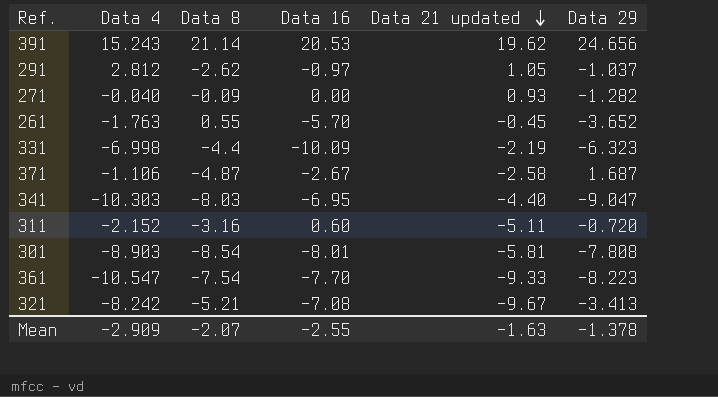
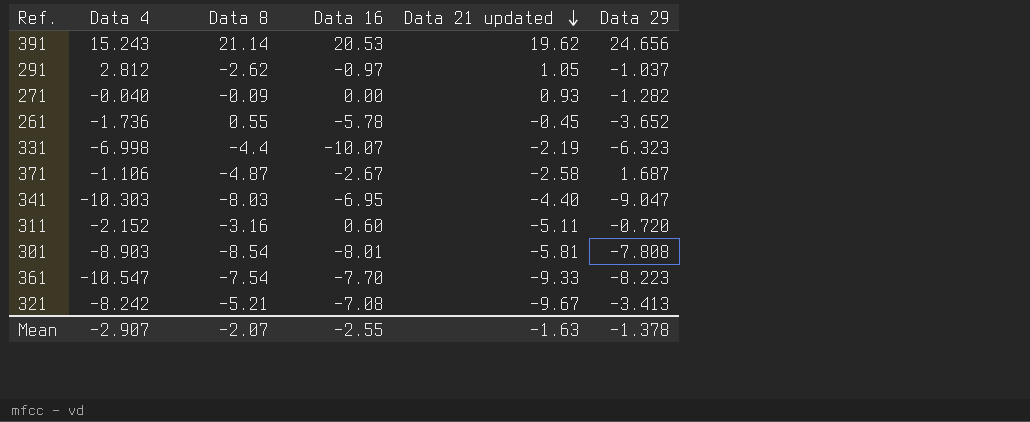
261 | Data 4: -1.763 -> -1.736
261 | Data 16: -5.70 -> -5.78
331 | Data 16: -10.09 -> -10.07
Mean | Data 4: -2.909 -> -2.907

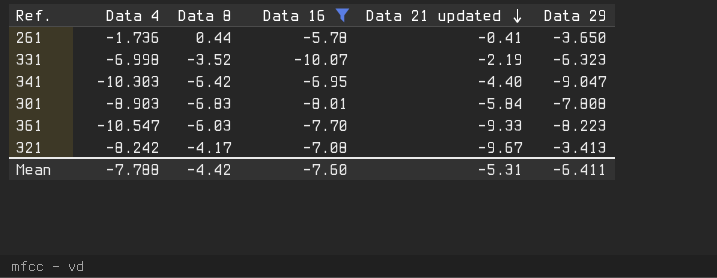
filter: none -> Data 16 <= -5.78
261 | Data 8: 0.55 -> 0.44
261 | Data 21 updated: -0.45 -> -0.41
261 | Data 29: -3.652 -> -3.650
331 | Data 8: -4.4 -> -3.52
341 | Data 8: -8.03 -> -6.42
301 | Data 8: -8.54 -> -6.83
301 | Data 21 updated: -5.81 -> -5.84
361 | Data 8: -7.54 -> -6.03
321 | Data 8: -5.21 -> -4.17
Mean | Data 4: -2.907 -> -7.788
Mean | Data 8: -2.07 -> -4.42
Mean | Data 16: -2.55 -> -7.60
Mean | Data 21 updated: -1.63 -> -5.31
Mean | Data 29: -1.378 -> -6.411

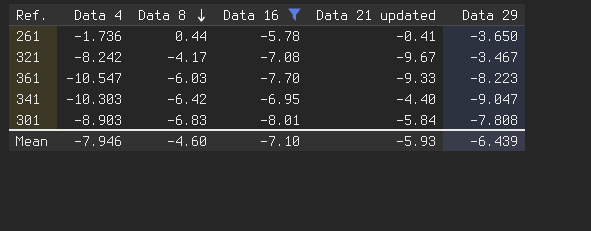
row order: Data 21 updated descending -> Data 8 descending
row 331: -6.998 | -3.52 | -10.07 | -2.19 | -6.323 -> none
321 | Data 29: -3.413 -> -3.467
Mean | Data 4: -7.788 -> -7.946
Mean | Data 8: -4.42 -> -4.60
Mean | Data 16: -7.60 -> -7.10
Mean | Data 21 updated: -5.31 -> -5.93
Mean | Data 29: -6.411 -> -6.439

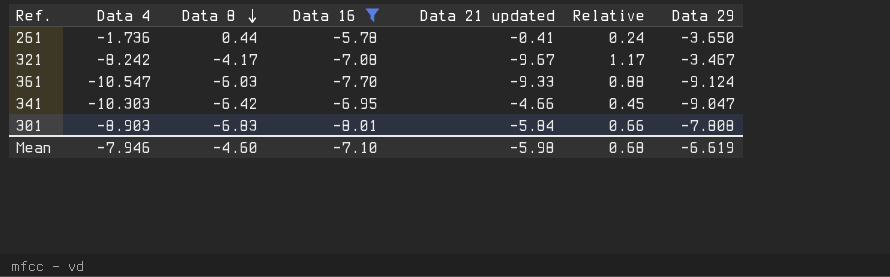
column Relative | formula: none -> [Data 21 updated] / [Data 4]
361 | Data 29: -8.223 -> -9.124
341 | Data 21 updated: -4.40 -> -4.66
Mean | Data 21 updated: -5.93 -> -5.98
Mean | Data 29: -6.439 -> -6.619

